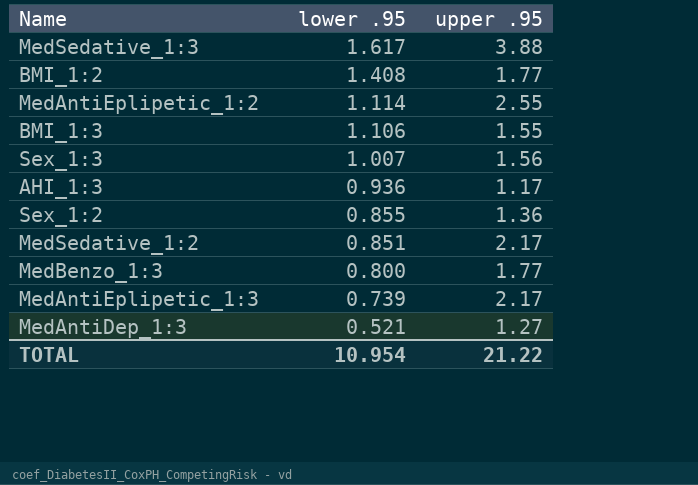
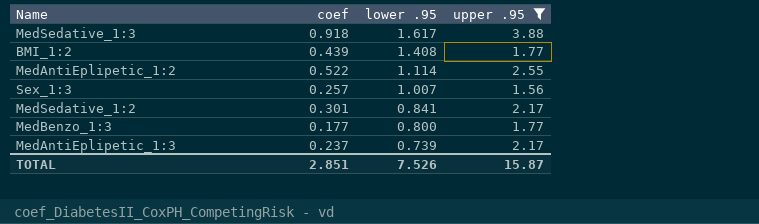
filter: none -> upper .95 >= 1.56
column coef | position: none -> 2
MedSedative_1:2 | lower .95: 0.851 -> 0.841
TOTAL | lower .95: 10.954 -> 7.526
TOTAL | upper .95: 21.22 -> 15.87

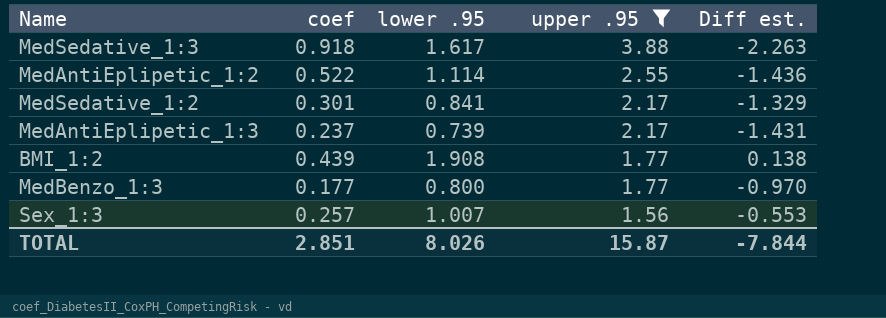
row order: lower .95 descending -> upper .95 descending
column Diff est. | formula: none -> [lower .95] - [upper .95]
BMI_1:2 | lower .95: 1.408 -> 1.908
TOTAL | lower .95: 7.526 -> 8.026

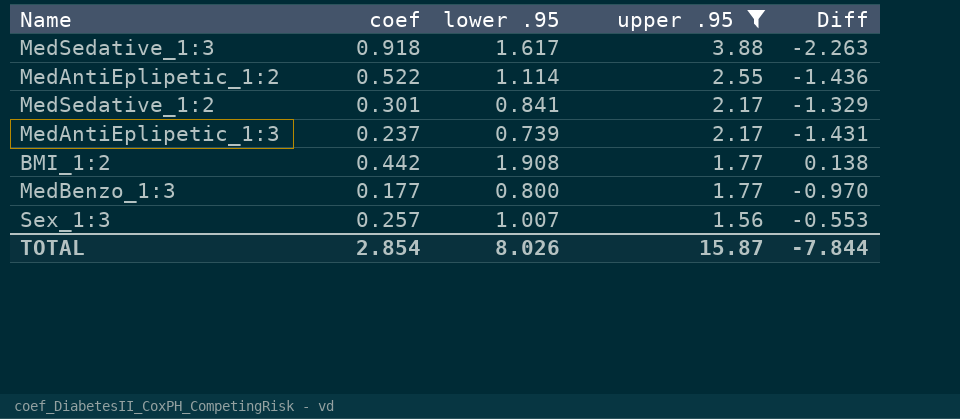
column name: Diff est. -> Diff
BMI_1:2 | coef: 0.439 -> 0.442
TOTAL | coef: 2.851 -> 2.854

